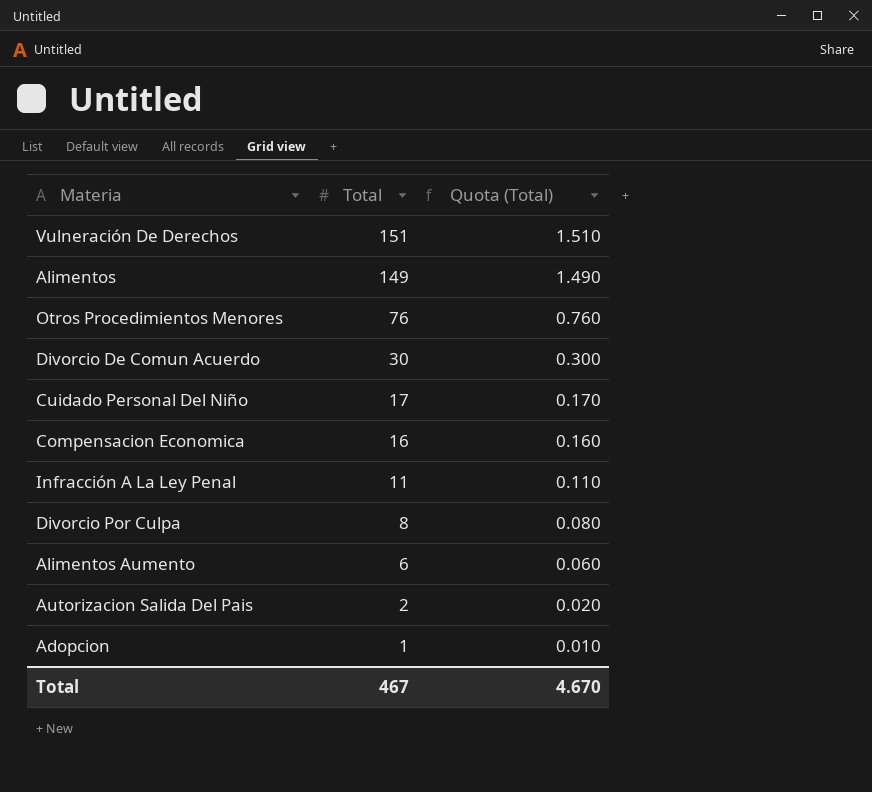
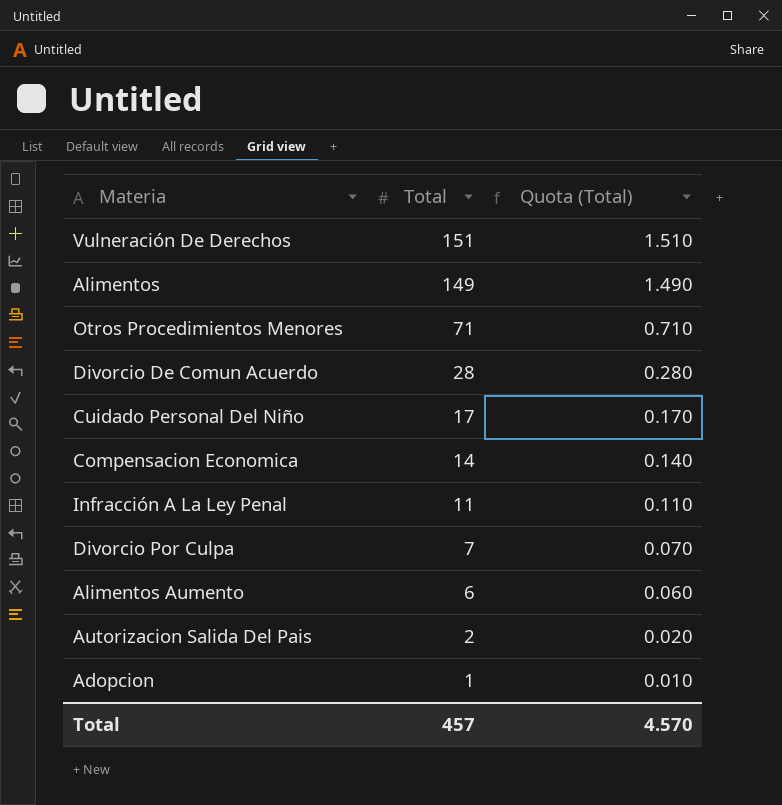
Otros Procedimientos Menores | Total: 76 -> 71
Otros Procedimientos Menores | Quota (Total): 0.760 -> 0.710
Divorcio De Comun Acuerdo | Total: 30 -> 28
Divorcio De Comun Acuerdo | Quota (Total): 0.300 -> 0.280
Compensacion Economica | Total: 16 -> 14
Compensacion Economica | Quota (Total): 0.160 -> 0.140
Divorcio Por Culpa | Total: 8 -> 7
Divorcio Por Culpa | Quota (Total): 0.080 -> 0.070
Total | Total: 467 -> 457
Total | Quota (Total): 4.670 -> 4.570

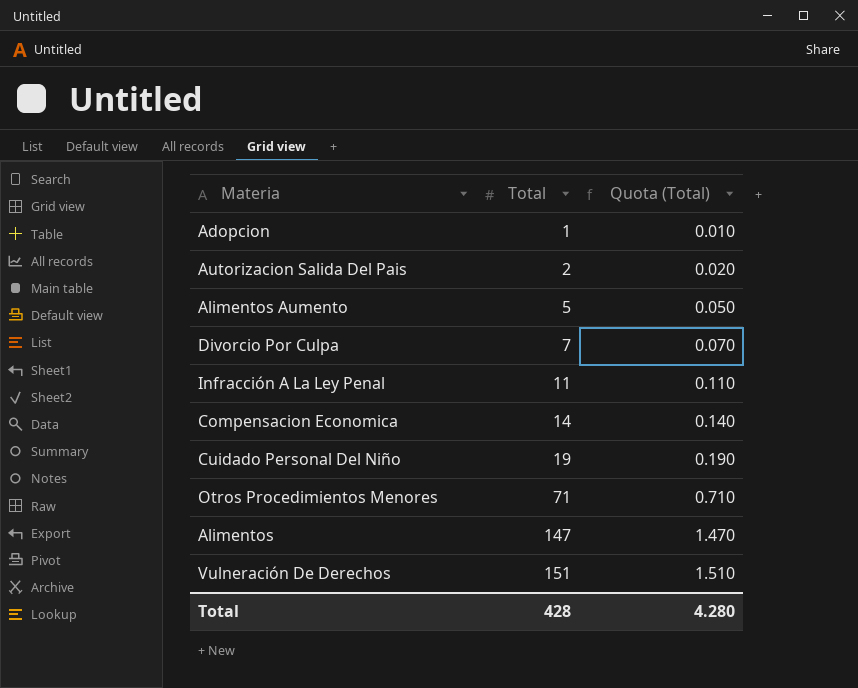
row order: Total descending -> Total ascending
row Divorcio De Comun Acuerdo: 28 | 0.280 -> none
Alimentos Aumento | Total: 6 -> 5
Alimentos Aumento | Quota (Total): 0.060 -> 0.050
Cuidado Personal Del Niño | Total: 17 -> 19
Cuidado Personal Del Niño | Quota (Total): 0.170 -> 0.190
Alimentos | Total: 149 -> 147
Alimentos | Quota (Total): 1.490 -> 1.470
Total | Total: 457 -> 428
Total | Quota (Total): 4.570 -> 4.280

